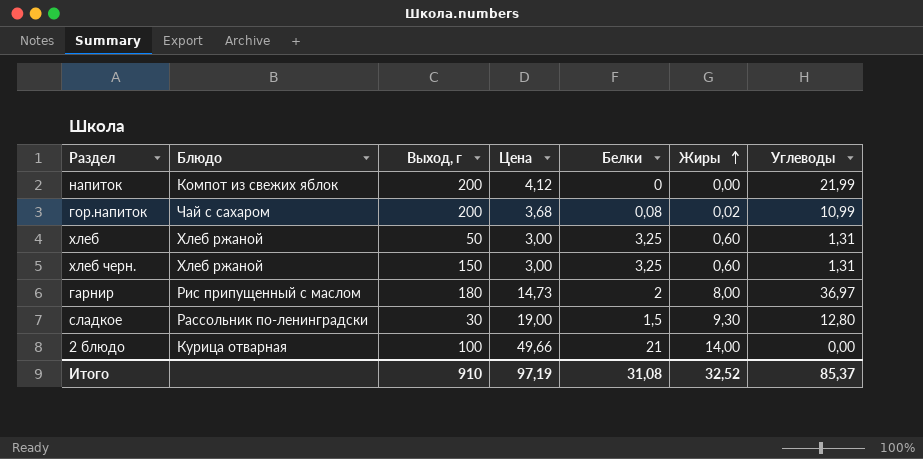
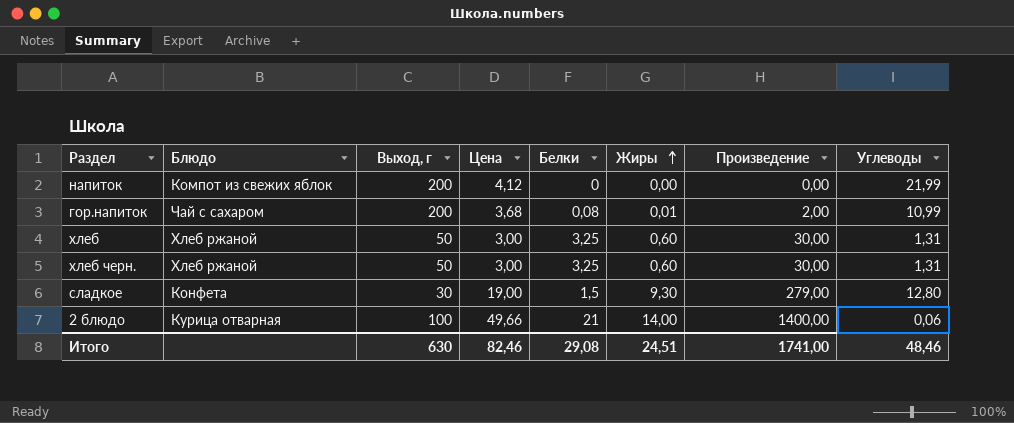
column Произведение | formula: none -> [Выход, г] * [Жиры]
row гарнир: Рис припущенный с маслом | 180 | 14,73 | 2 | 8,00 | 36,97 -> none
гор.напиток | Жиры: 0,02 -> 0,01
хлеб черн. | Выход, г: 150 -> 50
сладкое | Блюдо: Рассольник по-ленинградски -> Конфета
2 блюдо | Углеводы: 0,00 -> 0,06
Итого | Выход, г: 910 -> 630
Итого | Цена: 97,19 -> 82,46
Итого | Белки: 31,08 -> 29,08
Итого | Жиры: 32,52 -> 24,51
Итого | Углеводы: 85,37 -> 48,46

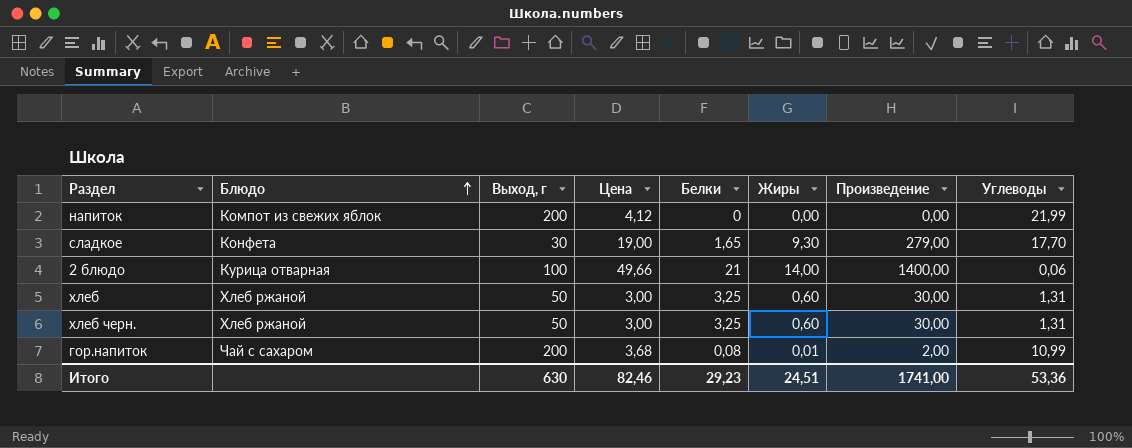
row order: Жиры ascending -> Блюдо ascending
сладкое | Белки: 1,5 -> 1,65
сладкое | Углеводы: 12,80 -> 17,70
Итого | Белки: 29,08 -> 29,23
Итого | Углеводы: 48,46 -> 53,36

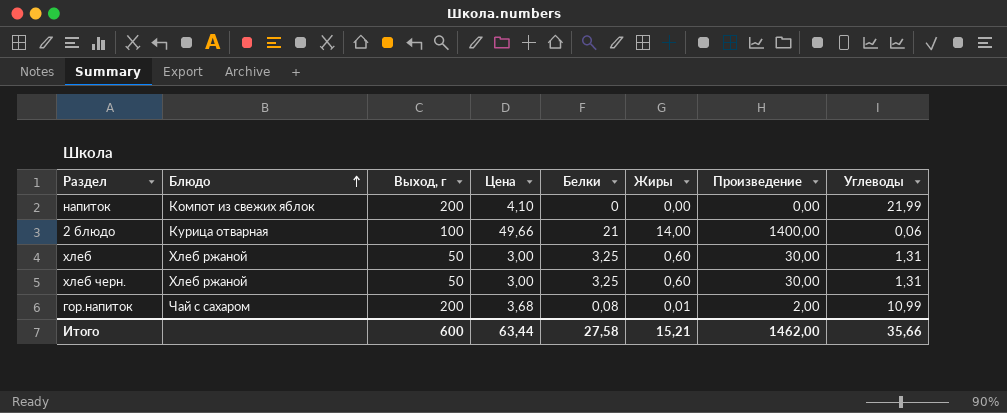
row сладкое: Конфета | 30 | 19,00 | 1,65 | 9,30 | 279,00 | 17,70 -> none
напиток | Цена: 4,12 -> 4,10
Итого | Выход, г: 630 -> 600
Итого | Цена: 82,46 -> 63,44
Итого | Белки: 29,23 -> 27,58
Итого | Жиры: 24,51 -> 15,21
Итого | Произведение: 1741,00 -> 1462,00
Итого | Углеводы: 53,36 -> 35,66

